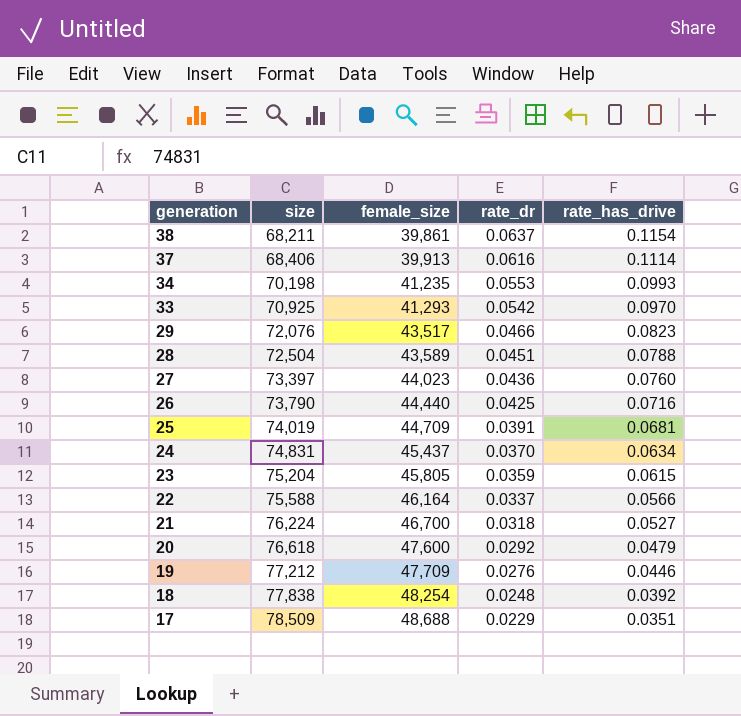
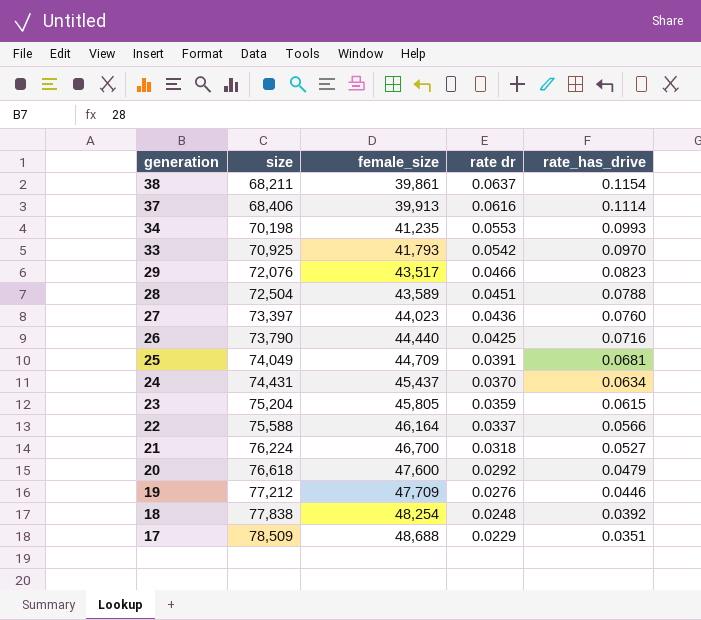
column name: rate_dr -> rate dr
33 | female_size: 41,293 -> 41,793
25 | size: 74,019 -> 74,049
24 | size: 74,831 -> 74,431

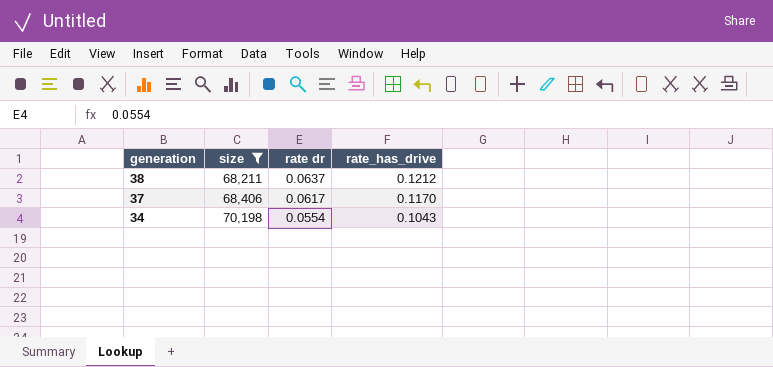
filter: none -> size <= 70,198
column female_size | position: 3 -> none
38 | rate_has_drive: 0.1154 -> 0.1212
37 | rate dr: 0.0616 -> 0.0617
37 | rate_has_drive: 0.1114 -> 0.1170
34 | rate dr: 0.0553 -> 0.0554
34 | rate_has_drive: 0.0993 -> 0.1043

